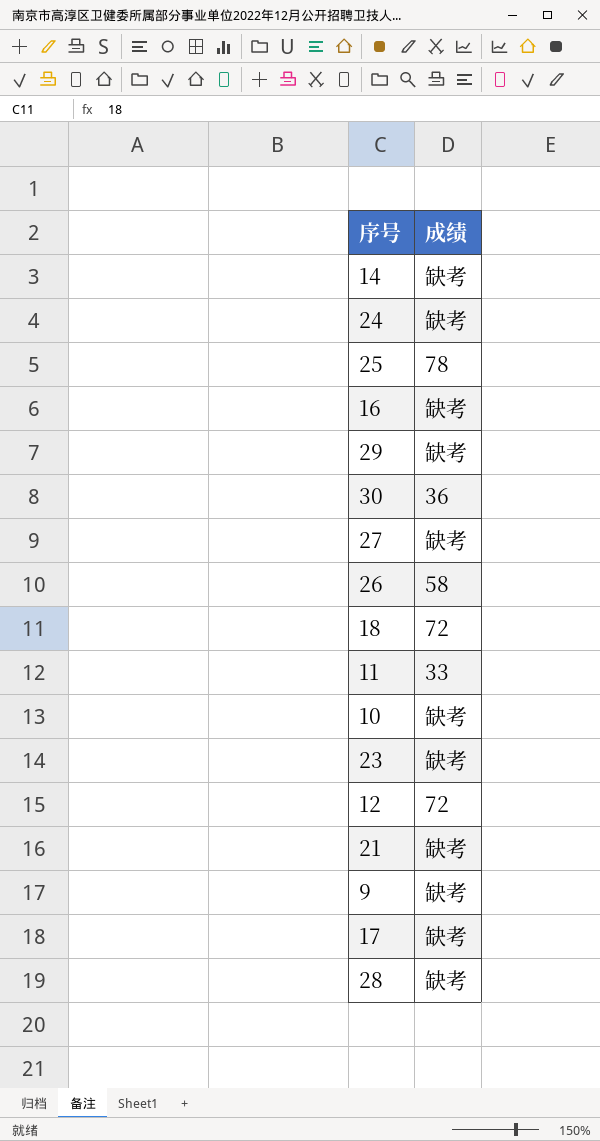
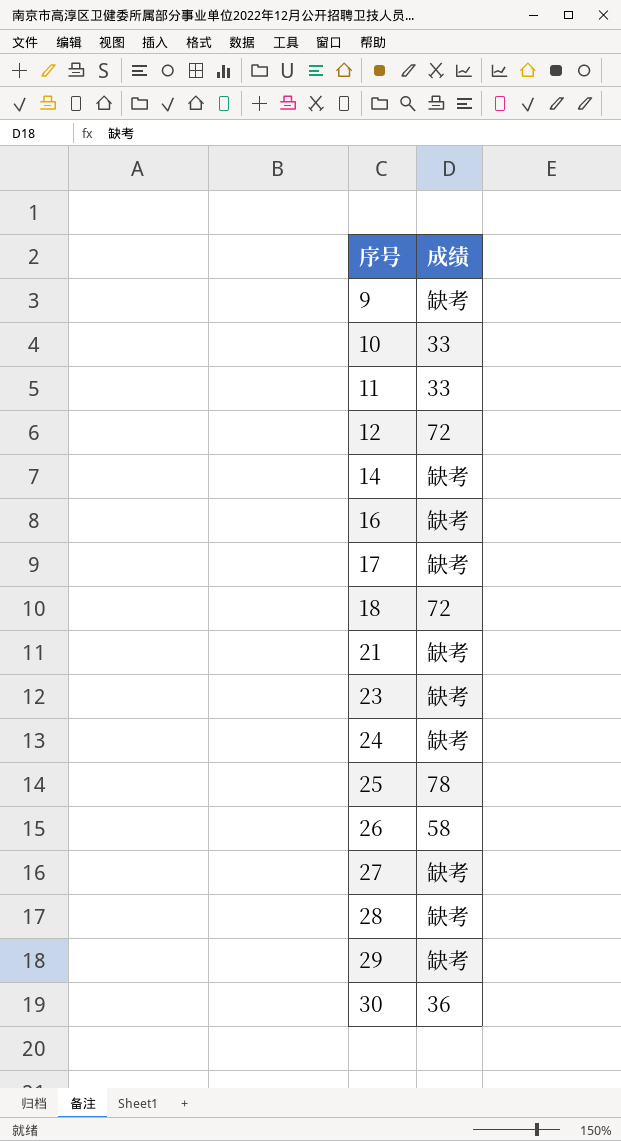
row order: none -> 序号 ascending
10 | 成绩: 缺考 -> 33

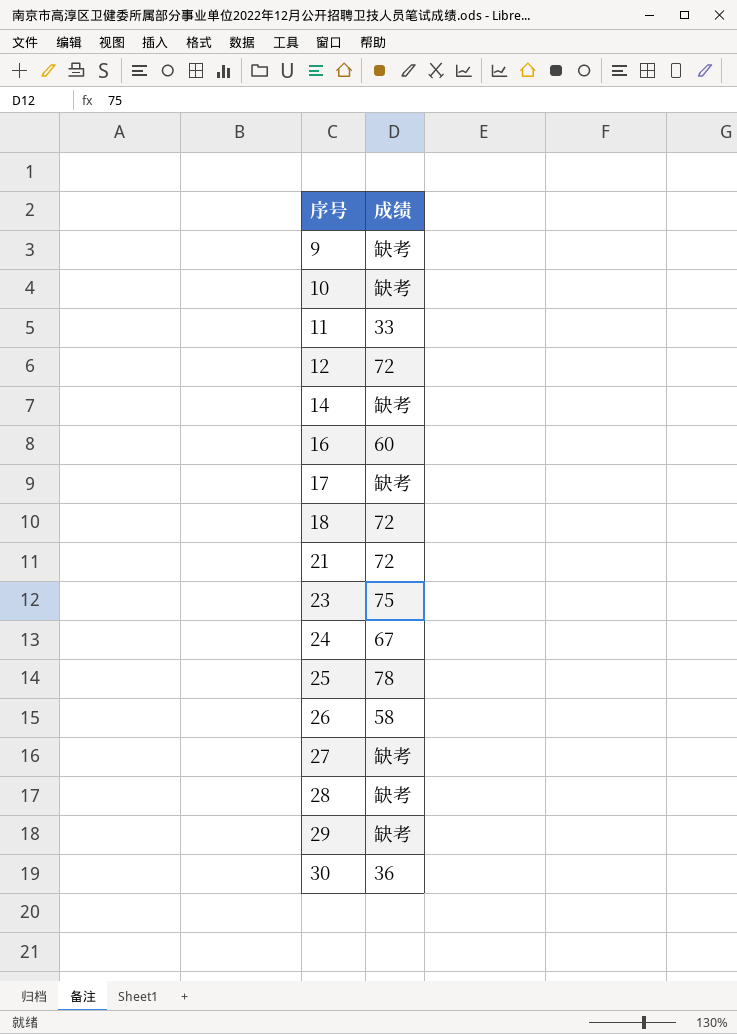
10 | 成绩: 33 -> 缺考
16 | 成绩: 缺考 -> 60
21 | 成绩: 缺考 -> 72
23 | 成绩: 缺考 -> 75
24 | 成绩: 缺考 -> 67

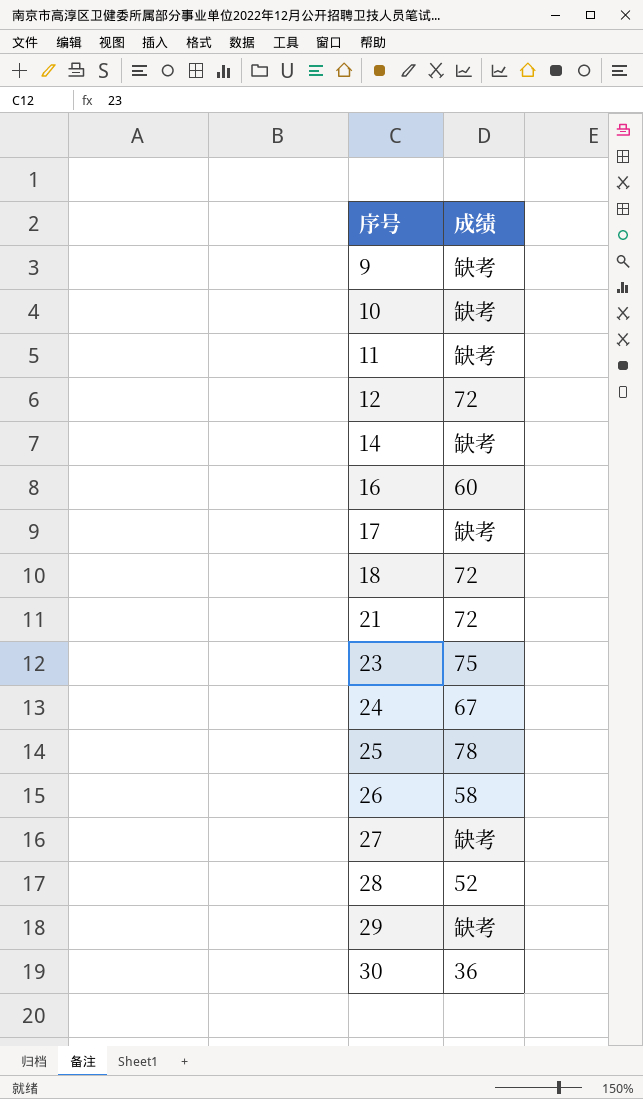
11 | 成绩: 33 -> 缺考
28 | 成绩: 缺考 -> 52

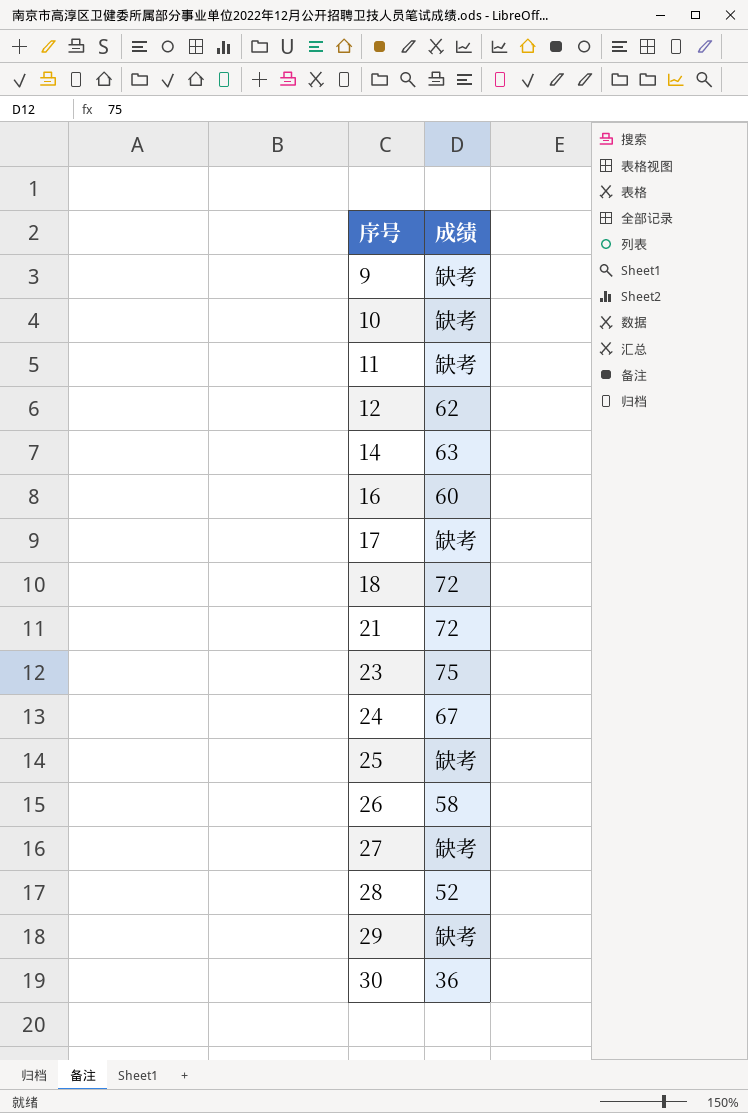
12 | 成绩: 72 -> 62
14 | 成绩: 缺考 -> 63
25 | 成绩: 78 -> 缺考

